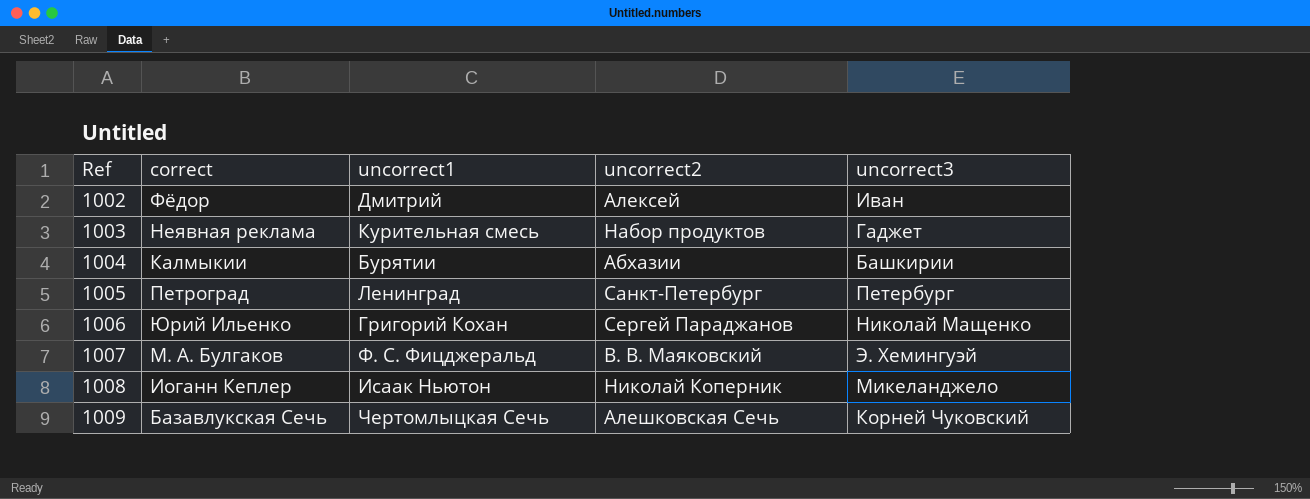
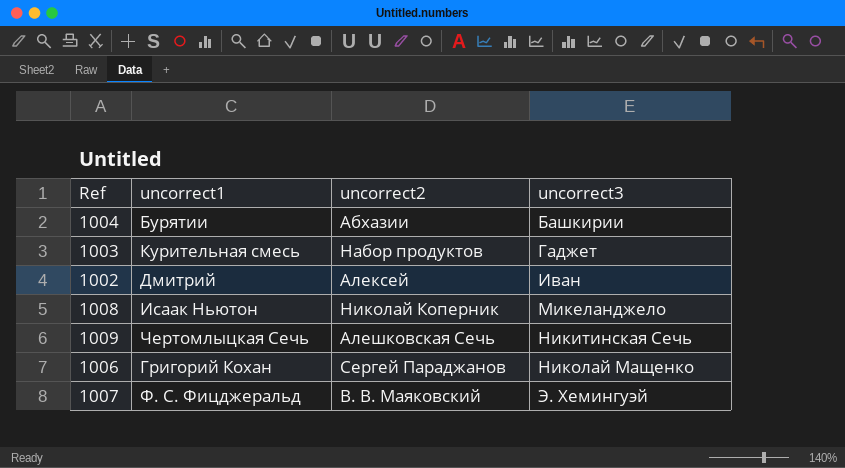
row order: Ref ascending -> uncorrect3 ascending
column correct | position: 2 -> none
row 1005: Петроград | Ленинград | Санкт-Петербург | Петербург -> none
1009 | uncorrect3: Корней Чуковский -> Никитинская Сечь

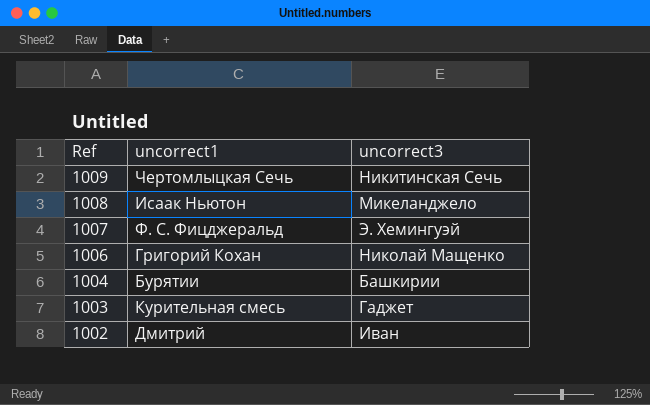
row order: uncorrect3 ascending -> Ref descending
column uncorrect2 | position: 3 -> none

